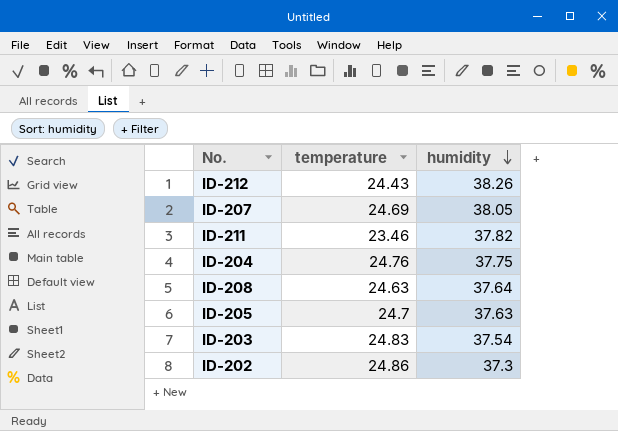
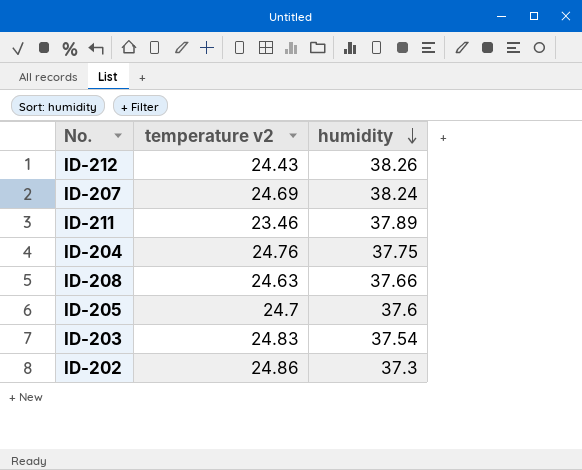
column name: temperature -> temperature v2
ID-207 | humidity: 38.05 -> 38.24
ID-211 | humidity: 37.82 -> 37.89
ID-208 | humidity: 37.64 -> 37.66
ID-205 | humidity: 37.63 -> 37.6

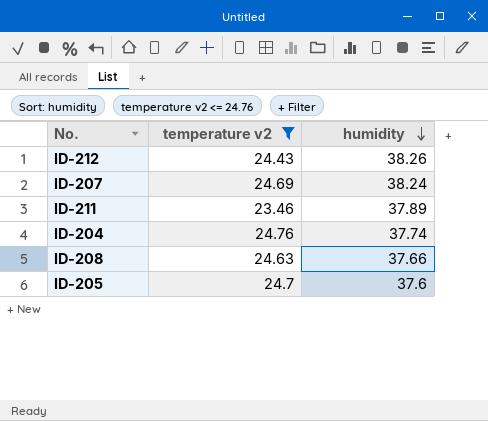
filter: none -> temperature v2 <= 24.76
ID-204 | humidity: 37.75 -> 37.74

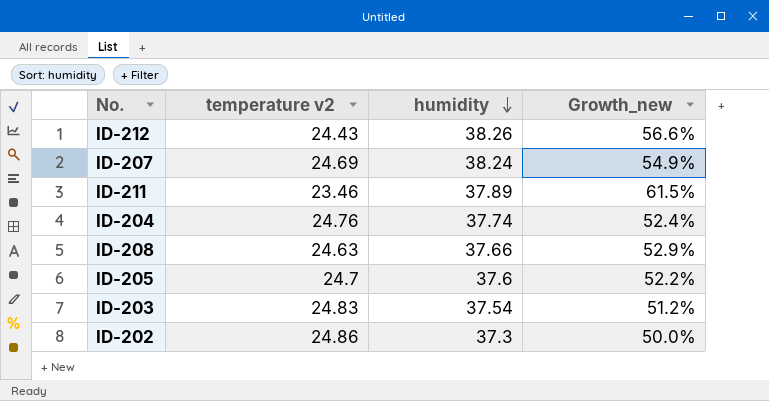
filter: temperature v2 <= 24.76 -> none
column Growth_new | formula: none -> ([humidity] - [temperature v2]) / [temperature v2]

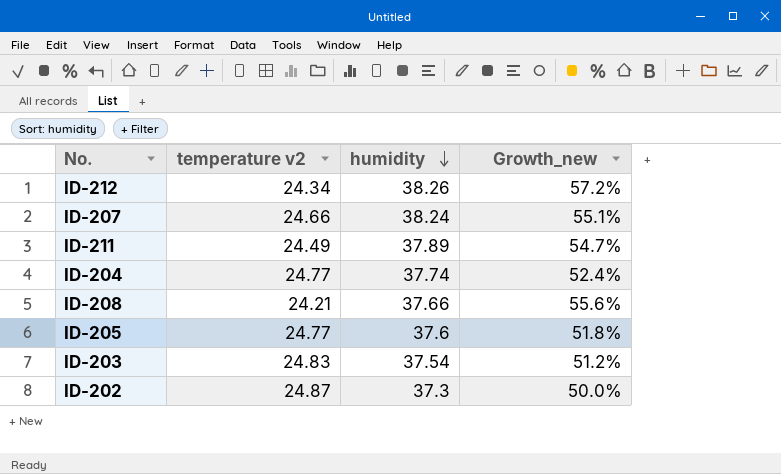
ID-212 | temperature v2: 24.43 -> 24.34
ID-212 | Growth_new: 56.6% -> 57.2%
ID-207 | temperature v2: 24.69 -> 24.66
ID-207 | Growth_new: 54.9% -> 55.1%
ID-211 | temperature v2: 23.46 -> 24.49
ID-211 | Growth_new: 61.5% -> 54.7%
ID-204 | temperature v2: 24.76 -> 24.77
ID-208 | temperature v2: 24.63 -> 24.21
ID-208 | Growth_new: 52.9% -> 55.6%
ID-205 | temperature v2: 24.7 -> 24.77
ID-205 | Growth_new: 52.2% -> 51.8%
ID-202 | temperature v2: 24.86 -> 24.87

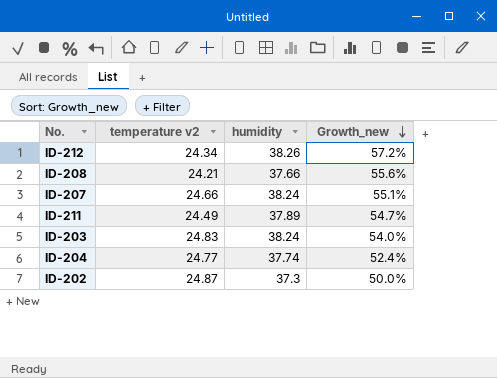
row order: humidity descending -> Growth_new descending
row ID-205: 24.77 | 37.6 | 51.8% -> none
ID-203 | humidity: 37.54 -> 38.24
ID-203 | Growth_new: 51.2% -> 54.0%

